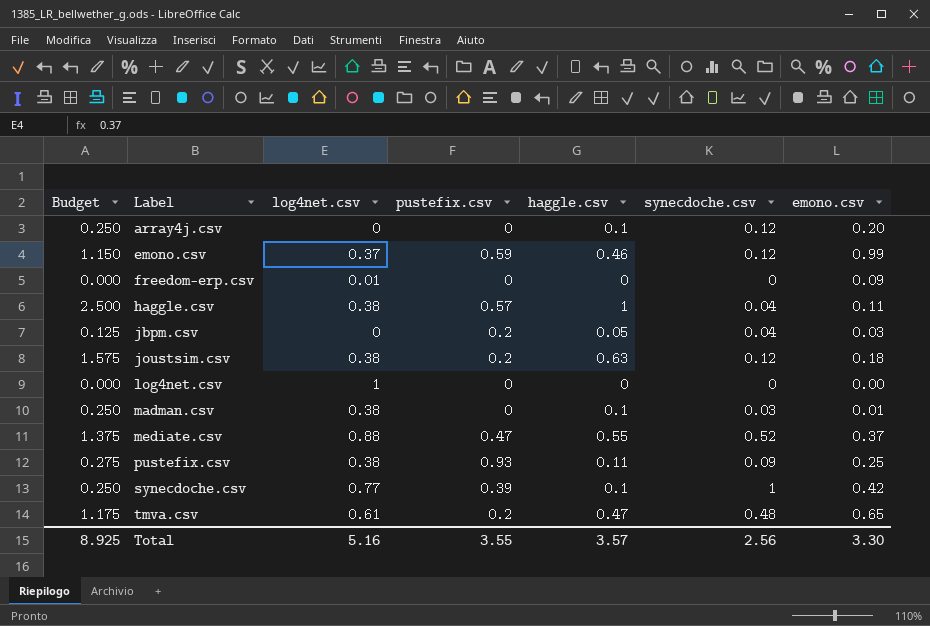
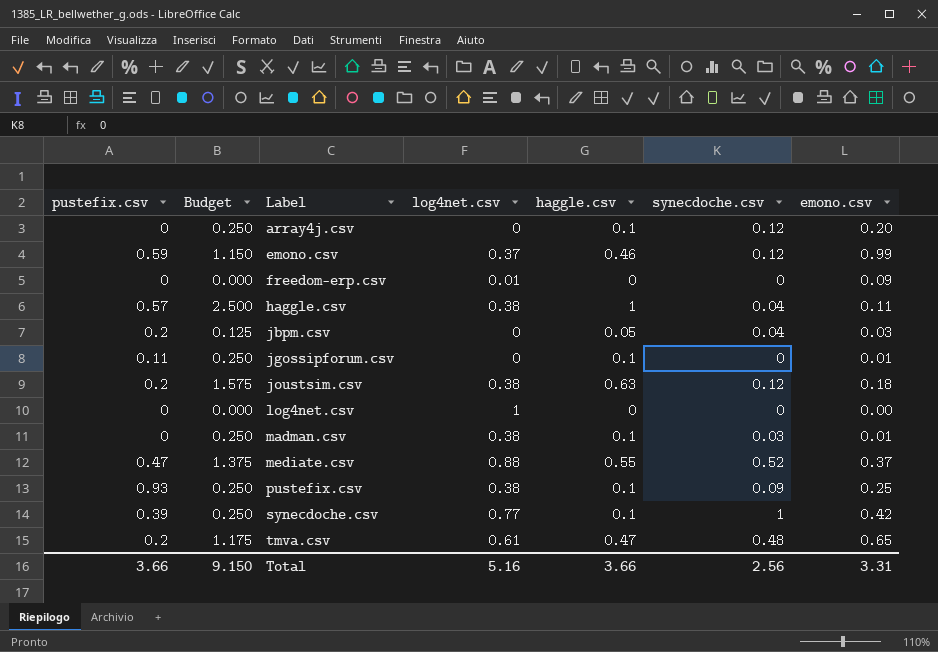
column pustefix.csv | position: 4 -> 1
row jgossipforum.csv: none -> 0.11 | 0.250 | 0 | 0.1 | 0 | 0.01
pustefix.csv | Budget: 0.275 -> 0.250
pustefix.csv | haggle.csv: 0.11 -> 0.1
Total | pustefix.csv: 3.55 -> 3.66
Total | Budget: 8.925 -> 9.150
Total | haggle.csv: 3.57 -> 3.66
Total | emono.csv: 3.30 -> 3.31

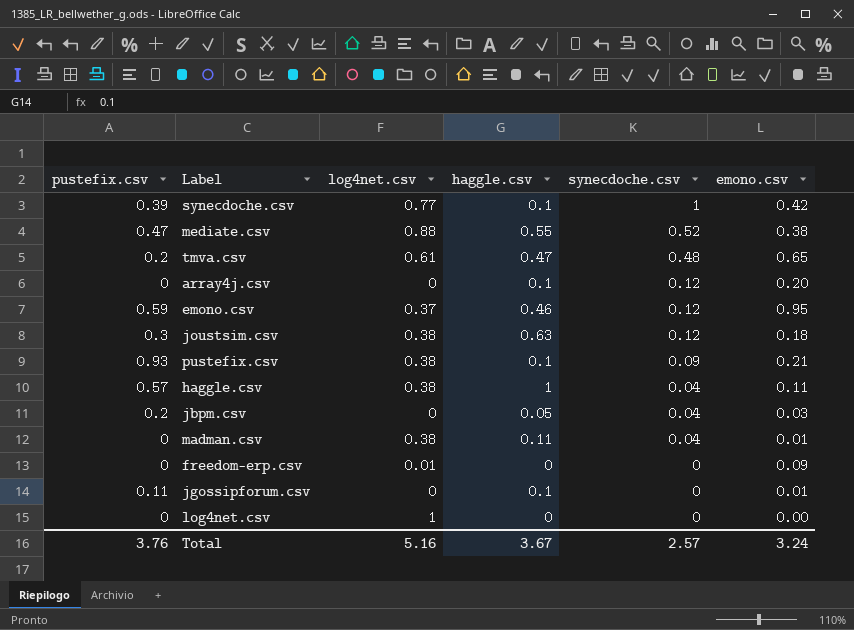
row order: Label ascending -> synecdoche.csv descending
column Budget | formula: [haggle.csv] * 2.5 -> none
mediate.csv | emono.csv: 0.37 -> 0.38
emono.csv | emono.csv: 0.99 -> 0.95
joustsim.csv | pustefix.csv: 0.2 -> 0.3
pustefix.csv | emono.csv: 0.25 -> 0.21
madman.csv | haggle.csv: 0.1 -> 0.11
madman.csv | synecdoche.csv: 0.03 -> 0.04
Total | pustefix.csv: 3.66 -> 3.76
Total | haggle.csv: 3.66 -> 3.67
Total | synecdoche.csv: 2.56 -> 2.57
Total | emono.csv: 3.31 -> 3.24

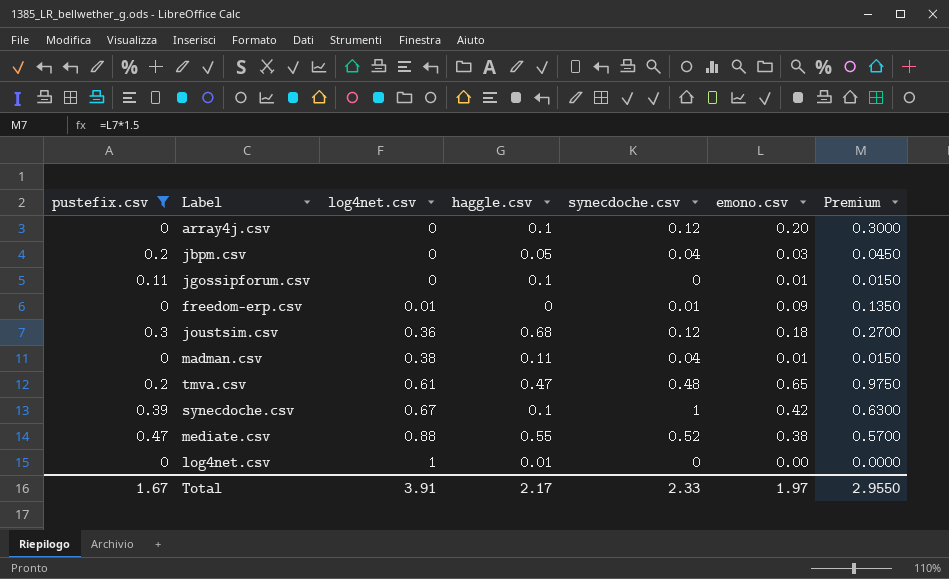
filter: none -> pustefix.csv <= 0.47
row order: synecdoche.csv descending -> log4net.csv ascending
column Premium | formula: none -> [emono.csv] * 1.5
freedom-erp.csv | synecdoche.csv: 0 -> 0.01
joustsim.csv | log4net.csv: 0.38 -> 0.36
joustsim.csv | haggle.csv: 0.63 -> 0.68
synecdoche.csv | log4net.csv: 0.77 -> 0.67
log4net.csv | haggle.csv: 0 -> 0.01
Total | pustefix.csv: 3.76 -> 1.67
Total | log4net.csv: 5.16 -> 3.91
Total | haggle.csv: 3.67 -> 2.17
Total | synecdoche.csv: 2.57 -> 2.33
Total | emono.csv: 3.24 -> 1.97

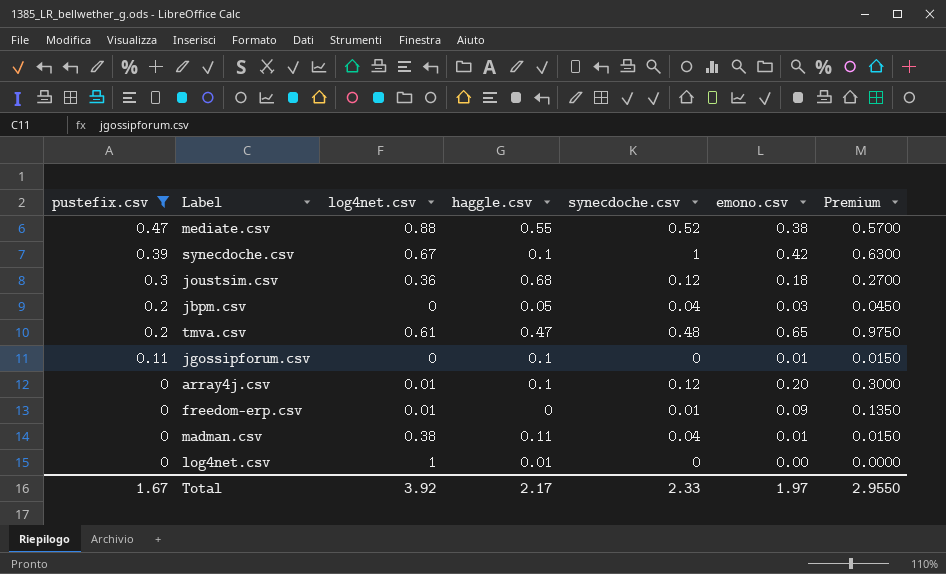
row order: log4net.csv ascending -> pustefix.csv descending
array4j.csv | log4net.csv: 0 -> 0.01
Total | log4net.csv: 3.91 -> 3.92

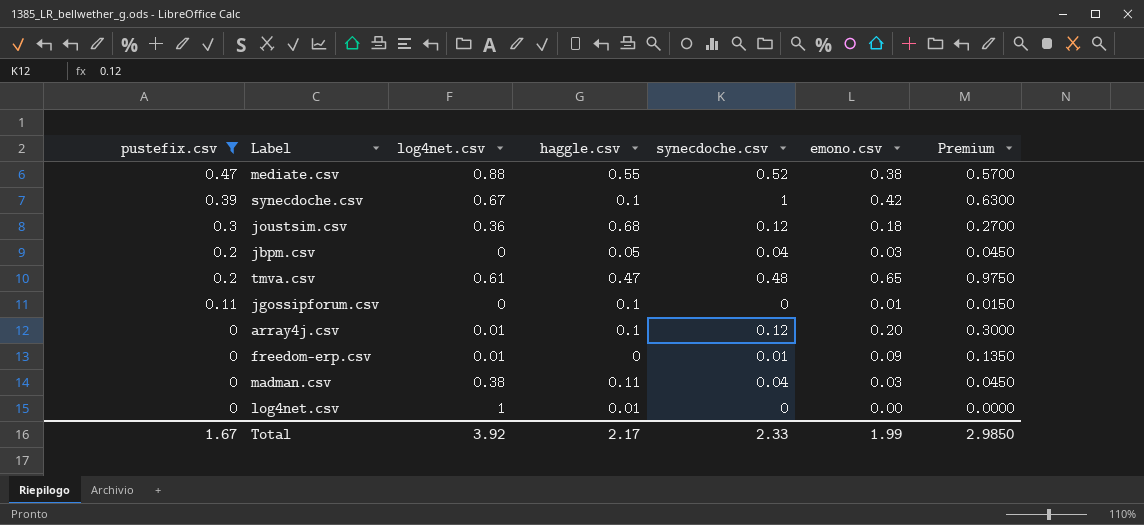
madman.csv | emono.csv: 0.01 -> 0.03
madman.csv | Premium: 0.0150 -> 0.0450
Total | emono.csv: 1.97 -> 1.99
Total | Premium: 2.9550 -> 2.9850

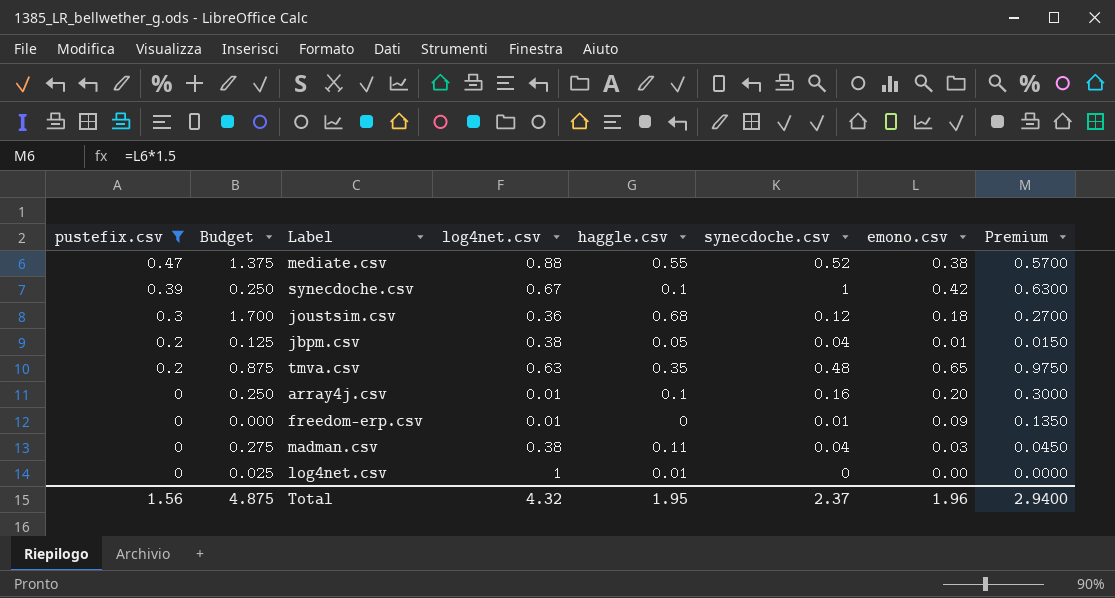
column Budget | formula: none -> [haggle.csv] * 2.5
row jgossipforum.csv: 0.11 | 0 | 0.1 | 0 | 0.01 | 0.0150 -> none
jbpm.csv | log4net.csv: 0 -> 0.38
jbpm.csv | emono.csv: 0.03 -> 0.01
jbpm.csv | Premium: 0.0450 -> 0.0150
tmva.csv | log4net.csv: 0.61 -> 0.63
tmva.csv | haggle.csv: 0.47 -> 0.35
array4j.csv | synecdoche.csv: 0.12 -> 0.16
Total | pustefix.csv: 1.67 -> 1.56
Total | log4net.csv: 3.92 -> 4.32
Total | haggle.csv: 2.17 -> 1.95
Total | synecdoche.csv: 2.33 -> 2.37
Total | emono.csv: 1.99 -> 1.96
Total | Premium: 2.9850 -> 2.9400

